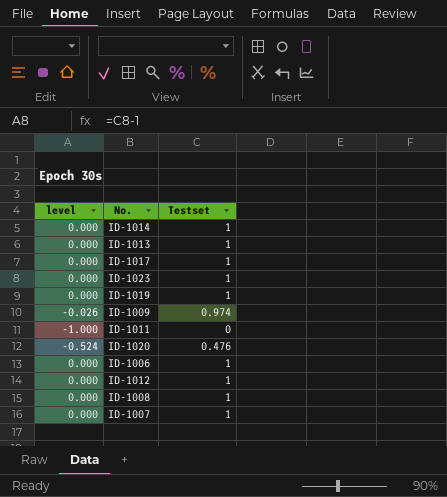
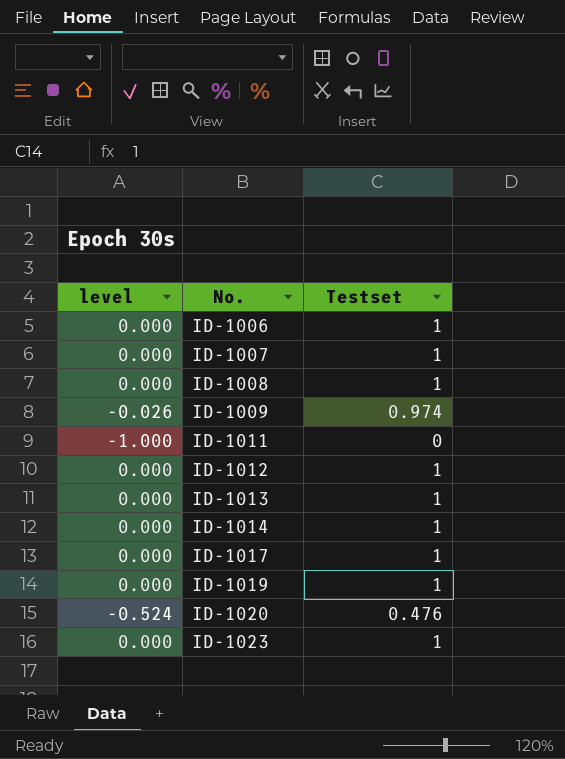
row order: none -> No. ascending

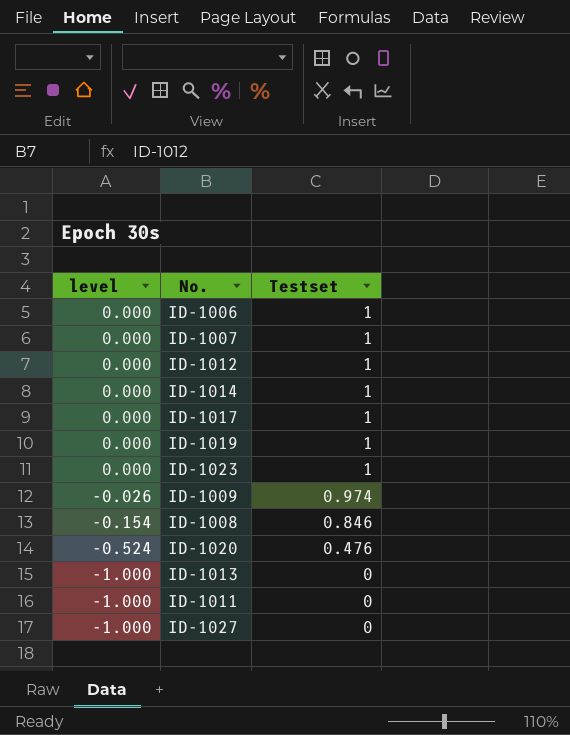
row order: No. ascending -> level descending
ID-1008 | level: 0.000 -> -0.154
ID-1008 | Testset: 1 -> 0.846
ID-1013 | level: 0.000 -> -1.000
ID-1013 | Testset: 1 -> 0
row ID-1027: none -> -1.000 | 0

